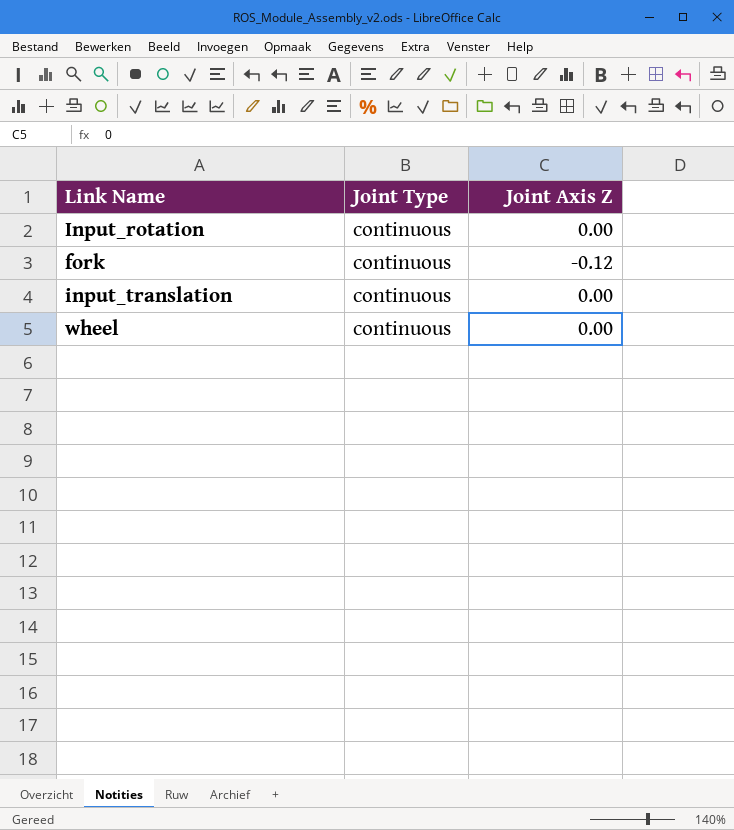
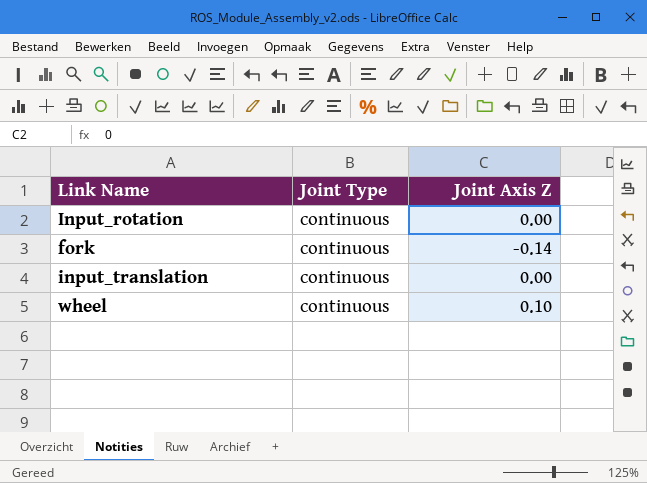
fork | Joint Axis Z: -0.12 -> -0.14
wheel | Joint Axis Z: 0.00 -> 0.10

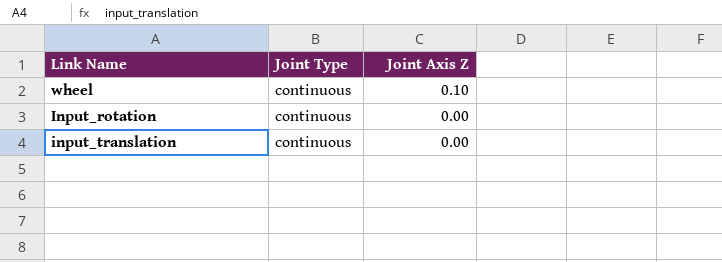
row order: none -> Joint Axis Z descending
row fork: continuous | -0.14 -> none

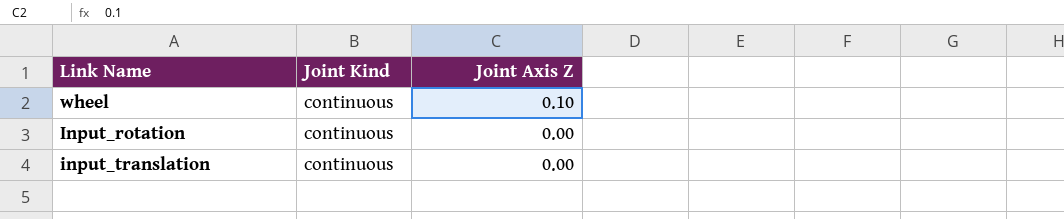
column name: Joint Type -> Joint Kind

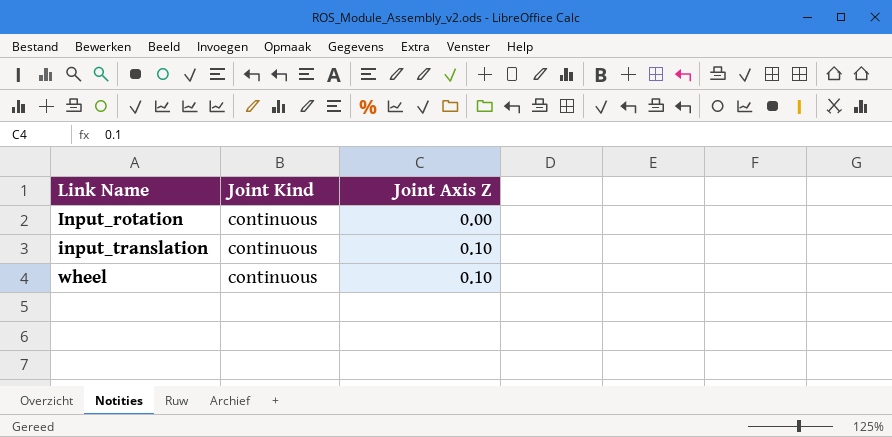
row order: Joint Axis Z descending -> Link Name ascending
input_translation | Joint Axis Z: 0.00 -> 0.10

